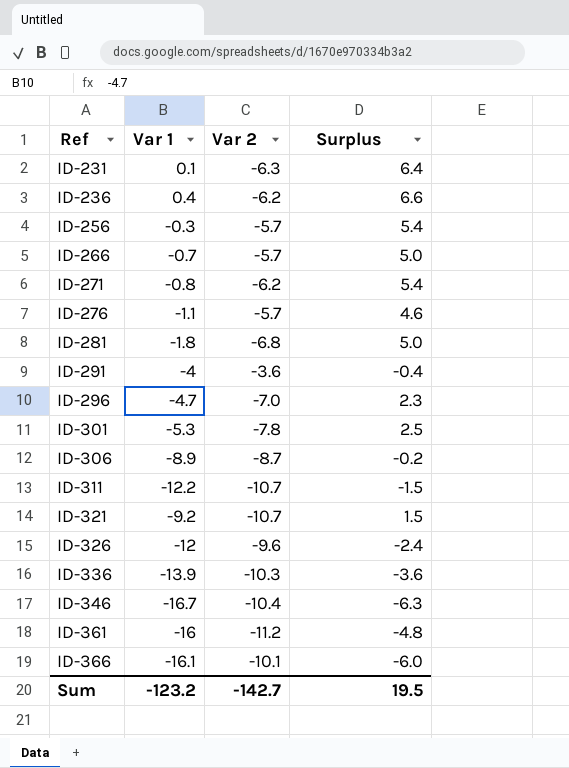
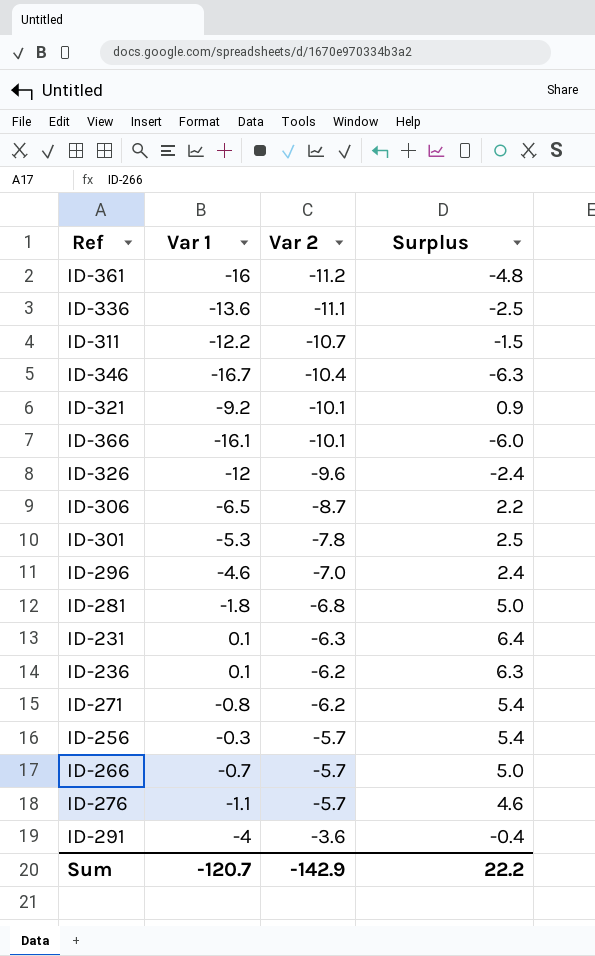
row order: Ref ascending -> Var 2 ascending
ID-336 | Var 1: -13.9 -> -13.6
ID-336 | Var 2: -10.3 -> -11.1
ID-336 | Surplus: -3.6 -> -2.5
ID-321 | Var 2: -10.7 -> -10.1
ID-321 | Surplus: 1.5 -> 0.9
ID-306 | Var 1: -8.9 -> -6.5
ID-306 | Surplus: -0.2 -> 2.2
ID-296 | Var 1: -4.7 -> -4.6
ID-296 | Surplus: 2.3 -> 2.4
ID-236 | Var 1: 0.4 -> 0.1
ID-236 | Surplus: 6.6 -> 6.3
Sum | Var 1: -123.2 -> -120.7
Sum | Var 2: -142.7 -> -142.9
Sum | Surplus: 19.5 -> 22.2

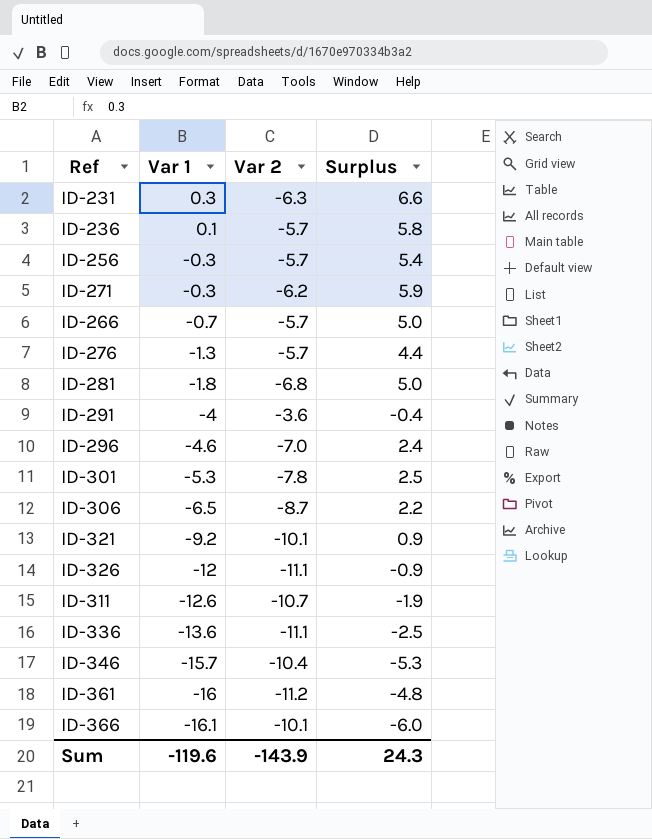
row order: Var 2 ascending -> Var 1 descending
ID-231 | Var 1: 0.1 -> 0.3
ID-231 | Surplus: 6.4 -> 6.6
ID-236 | Var 2: -6.2 -> -5.7
ID-236 | Surplus: 6.3 -> 5.8
ID-271 | Var 1: -0.8 -> -0.3
ID-271 | Surplus: 5.4 -> 5.9
ID-276 | Var 1: -1.1 -> -1.3
ID-276 | Surplus: 4.6 -> 4.4
ID-326 | Var 2: -9.6 -> -11.1
ID-326 | Surplus: -2.4 -> -0.9
ID-311 | Var 1: -12.2 -> -12.6
ID-311 | Surplus: -1.5 -> -1.9
ID-346 | Var 1: -16.7 -> -15.7
ID-346 | Surplus: -6.3 -> -5.3
Sum | Var 1: -120.7 -> -119.6
Sum | Var 2: -142.9 -> -143.9
Sum | Surplus: 22.2 -> 24.3

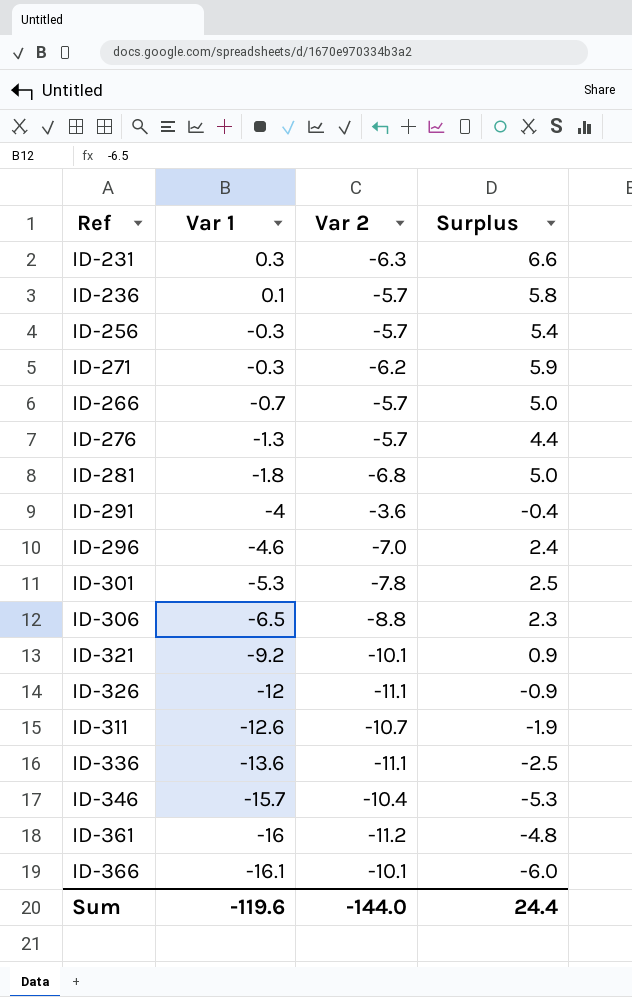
ID-306 | Var 2: -8.7 -> -8.8
ID-306 | Surplus: 2.2 -> 2.3
Sum | Var 2: -143.9 -> -144.0
Sum | Surplus: 24.3 -> 24.4

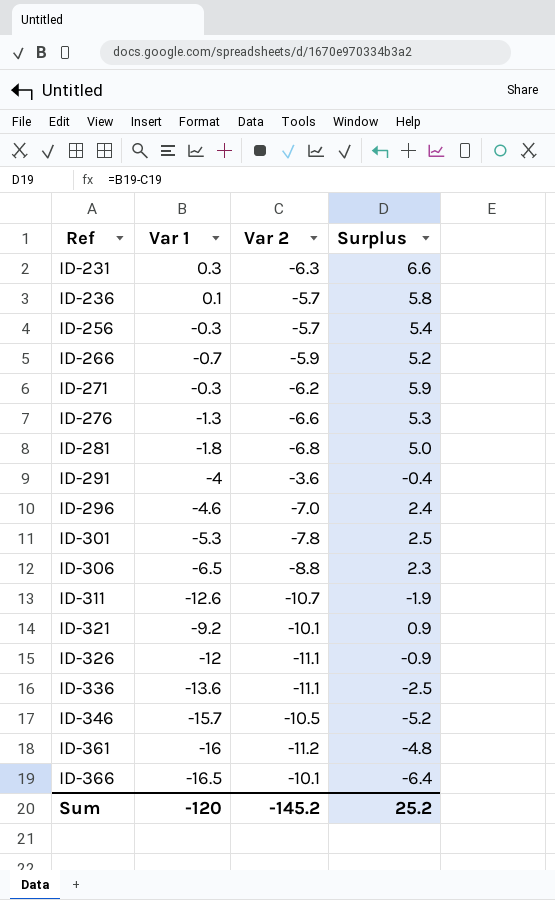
row order: Var 1 descending -> Ref ascending
ID-266 | Var 2: -5.7 -> -5.9
ID-266 | Surplus: 5.0 -> 5.2
ID-276 | Var 2: -5.7 -> -6.6
ID-276 | Surplus: 4.4 -> 5.3
ID-346 | Var 2: -10.4 -> -10.5
ID-346 | Surplus: -5.3 -> -5.2
ID-366 | Var 1: -16.1 -> -16.5
ID-366 | Surplus: -6.0 -> -6.4
Sum | Var 1: -119.6 -> -120
Sum | Var 2: -144.0 -> -145.2
Sum | Surplus: 24.4 -> 25.2

